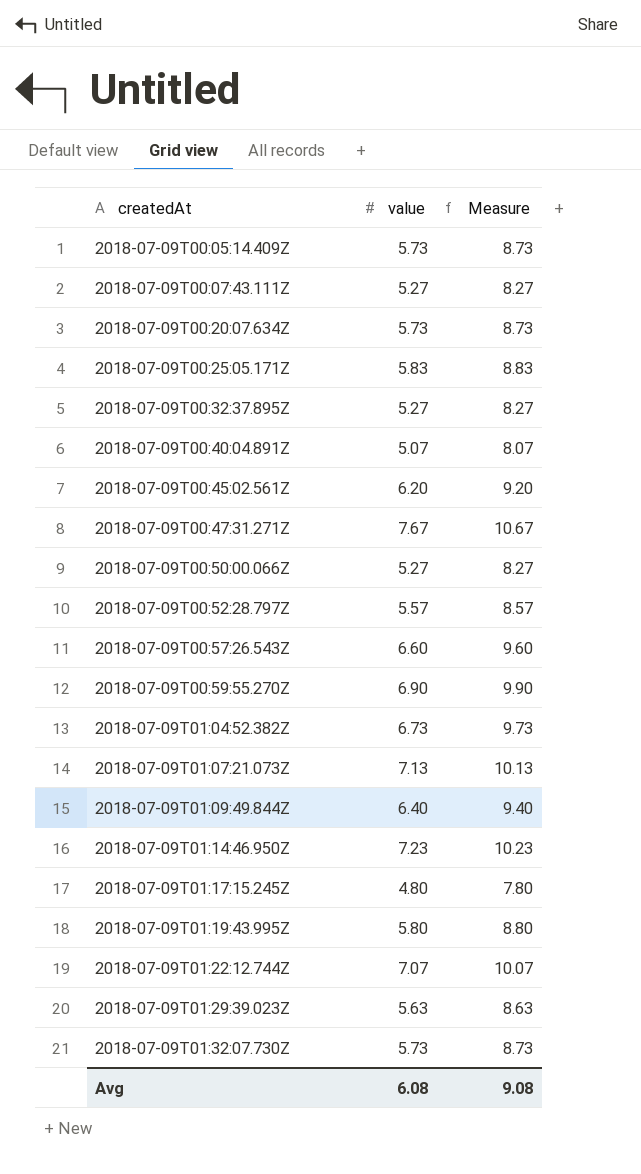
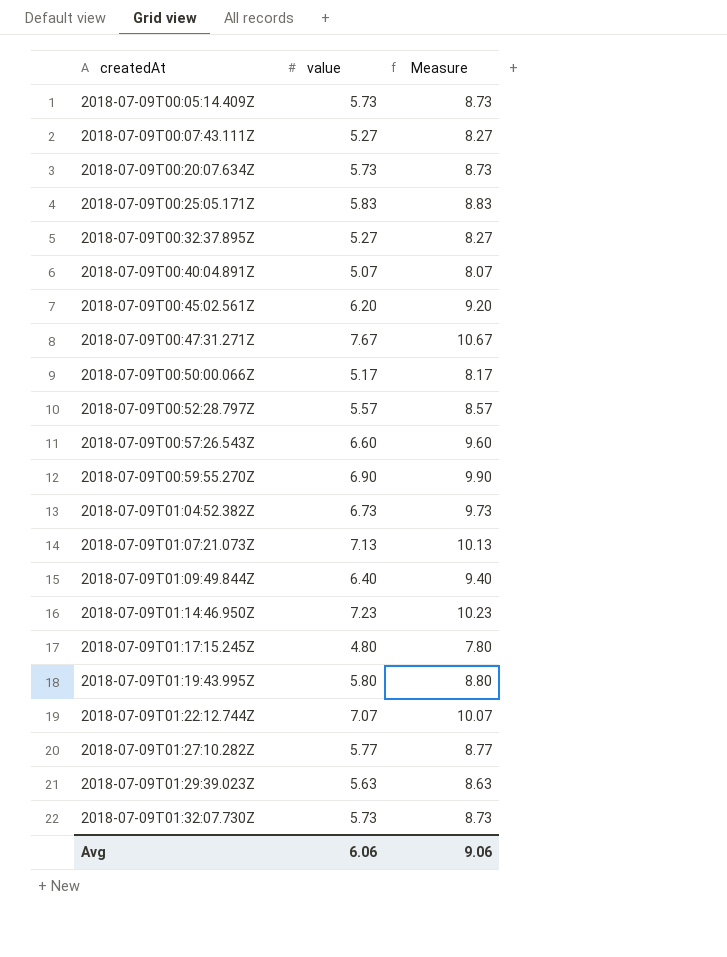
2018-07-09T00:50:00.066Z | value: 5.27 -> 5.17
2018-07-09T00:50:00.066Z | Measure: 8.27 -> 8.17
row 2018-07-09T01:27:10.282Z: none -> 5.77 | 8.77
Avg | value: 6.08 -> 6.06
Avg | Measure: 9.08 -> 9.06

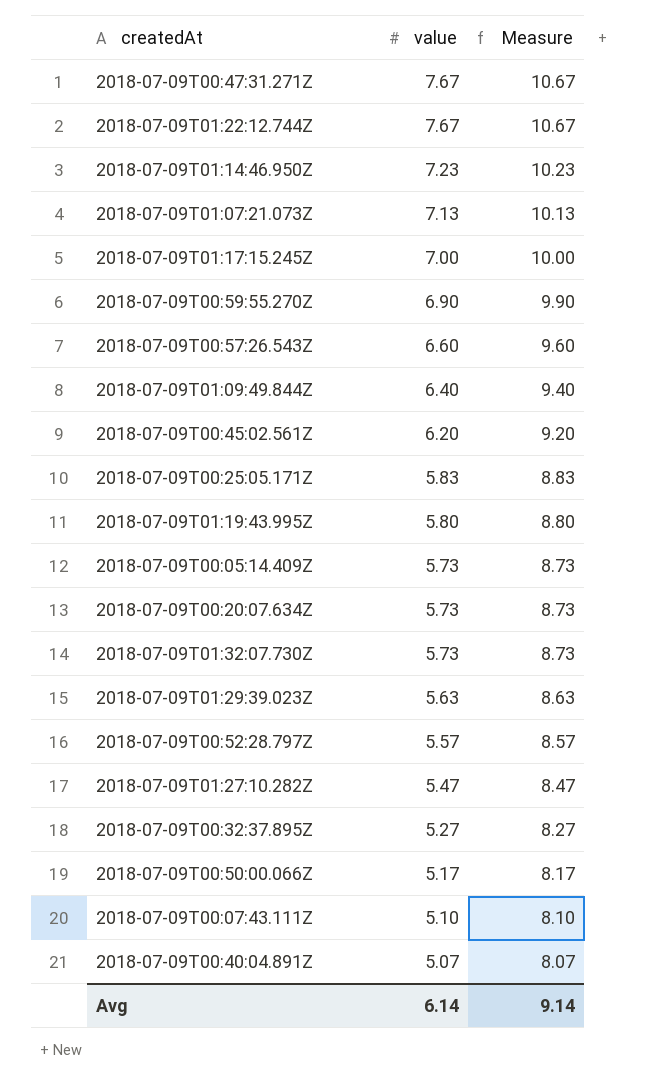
row order: createdAt ascending -> value descending
row 2018-07-09T01:04:52.382Z: 6.73 | 9.73 -> none
2018-07-09T01:22:12.744Z | value: 7.07 -> 7.67
2018-07-09T01:22:12.744Z | Measure: 10.07 -> 10.67
2018-07-09T01:17:15.245Z | value: 4.80 -> 7.00
2018-07-09T01:17:15.245Z | Measure: 7.80 -> 10.00
2018-07-09T01:27:10.282Z | value: 5.77 -> 5.47
2018-07-09T01:27:10.282Z | Measure: 8.77 -> 8.47
2018-07-09T00:07:43.111Z | value: 5.27 -> 5.10
2018-07-09T00:07:43.111Z | Measure: 8.27 -> 8.10
Avg | value: 6.06 -> 6.14
Avg | Measure: 9.06 -> 9.14

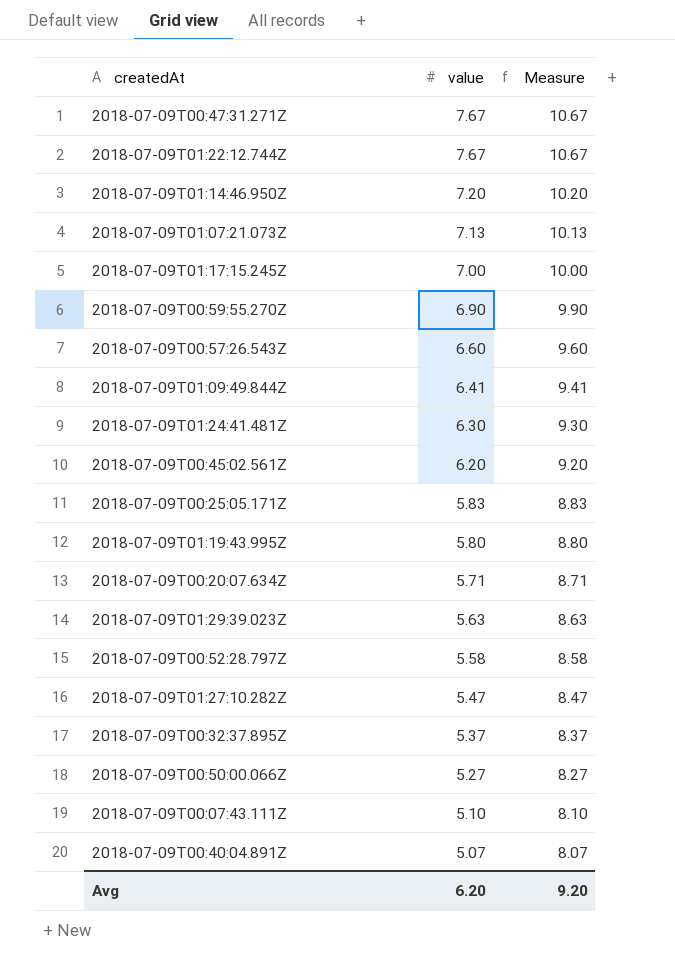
row 2018-07-09T00:05:14.409Z: 5.73 | 8.73 -> none
row 2018-07-09T01:32:07.730Z: 5.73 | 8.73 -> none
2018-07-09T01:14:46.950Z | value: 7.23 -> 7.20
2018-07-09T01:14:46.950Z | Measure: 10.23 -> 10.20
2018-07-09T01:09:49.844Z | value: 6.40 -> 6.41
2018-07-09T01:09:49.844Z | Measure: 9.40 -> 9.41
row 2018-07-09T01:24:41.481Z: none -> 6.30 | 9.30
2018-07-09T00:20:07.634Z | value: 5.73 -> 5.71
2018-07-09T00:20:07.634Z | Measure: 8.73 -> 8.71
2018-07-09T00:52:28.797Z | value: 5.57 -> 5.58
2018-07-09T00:52:28.797Z | Measure: 8.57 -> 8.58
2018-07-09T00:32:37.895Z | value: 5.27 -> 5.37
2018-07-09T00:32:37.895Z | Measure: 8.27 -> 8.37
2018-07-09T00:50:00.066Z | value: 5.17 -> 5.27
2018-07-09T00:50:00.066Z | Measure: 8.17 -> 8.27
Avg | value: 6.14 -> 6.20
Avg | Measure: 9.14 -> 9.20

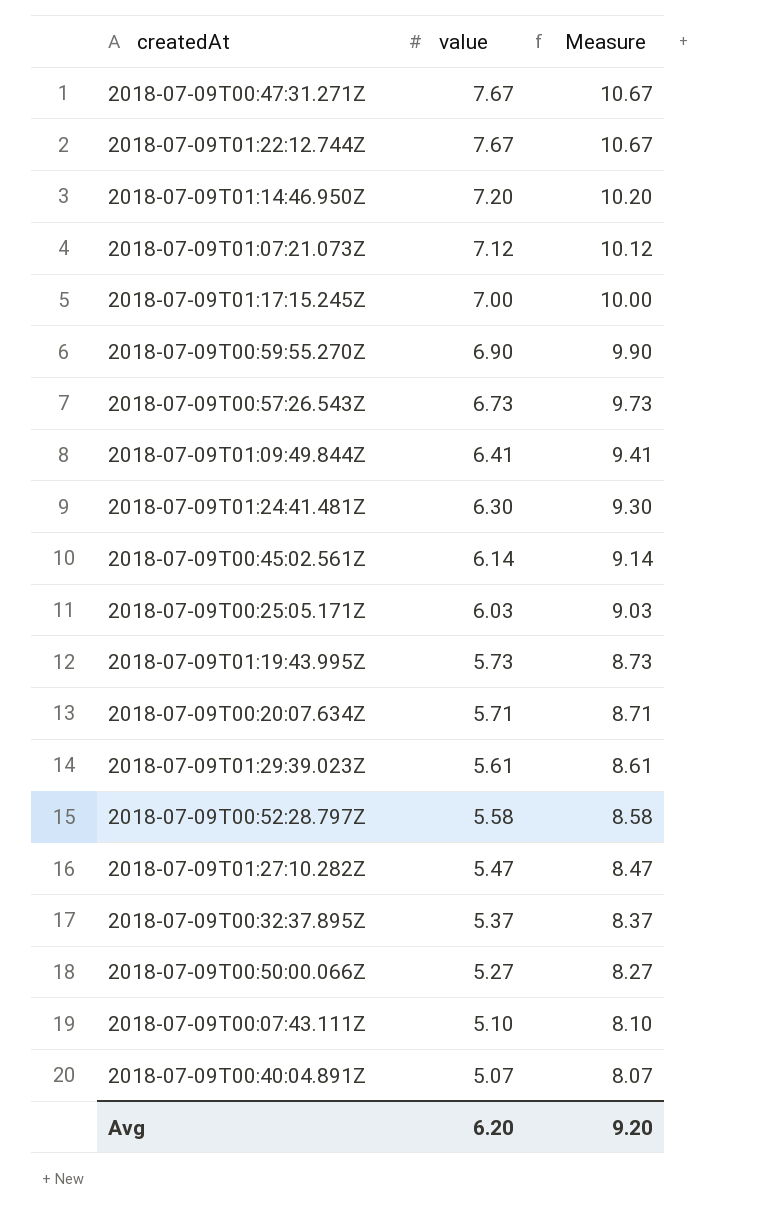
2018-07-09T01:07:21.073Z | value: 7.13 -> 7.12
2018-07-09T01:07:21.073Z | Measure: 10.13 -> 10.12
2018-07-09T00:57:26.543Z | value: 6.60 -> 6.73
2018-07-09T00:57:26.543Z | Measure: 9.60 -> 9.73
2018-07-09T00:45:02.561Z | value: 6.20 -> 6.14
2018-07-09T00:45:02.561Z | Measure: 9.20 -> 9.14
2018-07-09T00:25:05.171Z | value: 5.83 -> 6.03
2018-07-09T00:25:05.171Z | Measure: 8.83 -> 9.03
2018-07-09T01:19:43.995Z | value: 5.80 -> 5.73
2018-07-09T01:19:43.995Z | Measure: 8.80 -> 8.73
2018-07-09T01:29:39.023Z | value: 5.63 -> 5.61
2018-07-09T01:29:39.023Z | Measure: 8.63 -> 8.61

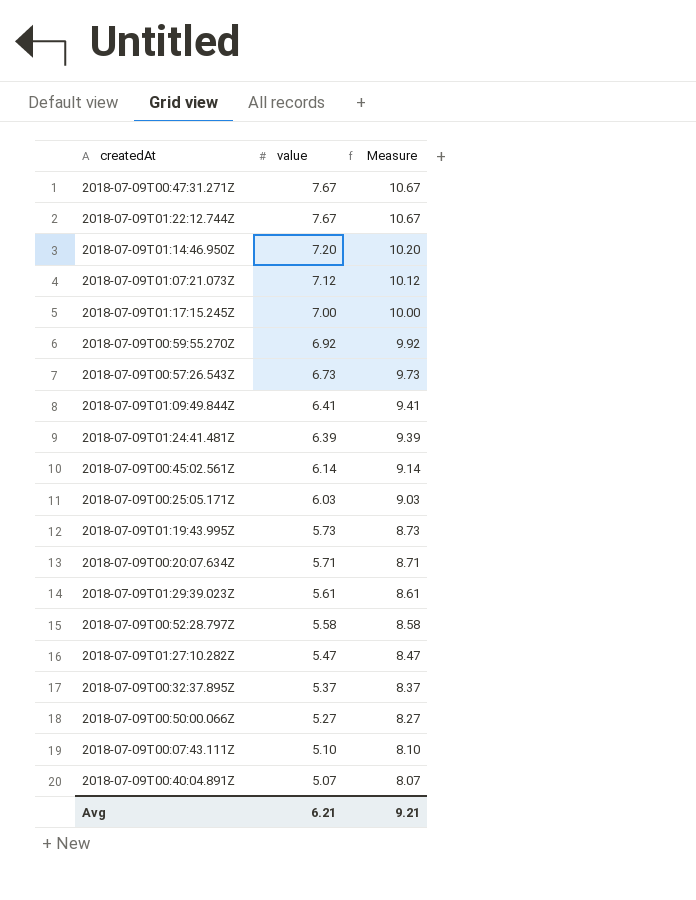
2018-07-09T00:59:55.270Z | value: 6.90 -> 6.92
2018-07-09T00:59:55.270Z | Measure: 9.90 -> 9.92
2018-07-09T01:24:41.481Z | value: 6.30 -> 6.39
2018-07-09T01:24:41.481Z | Measure: 9.30 -> 9.39
Avg | value: 6.20 -> 6.21
Avg | Measure: 9.20 -> 9.21

